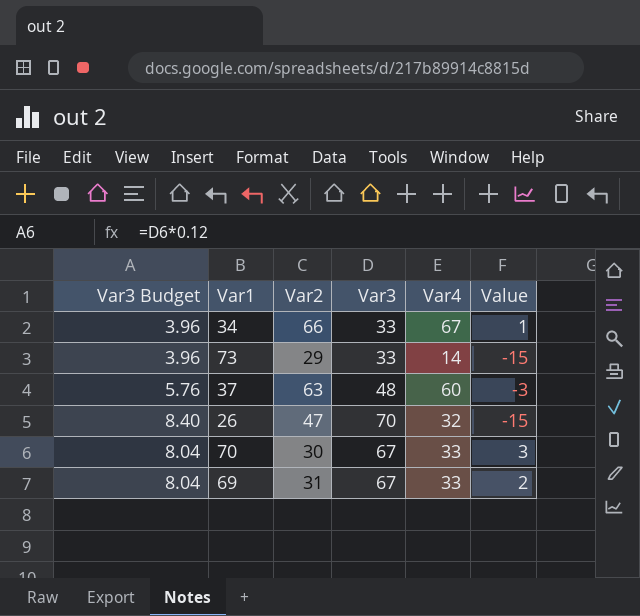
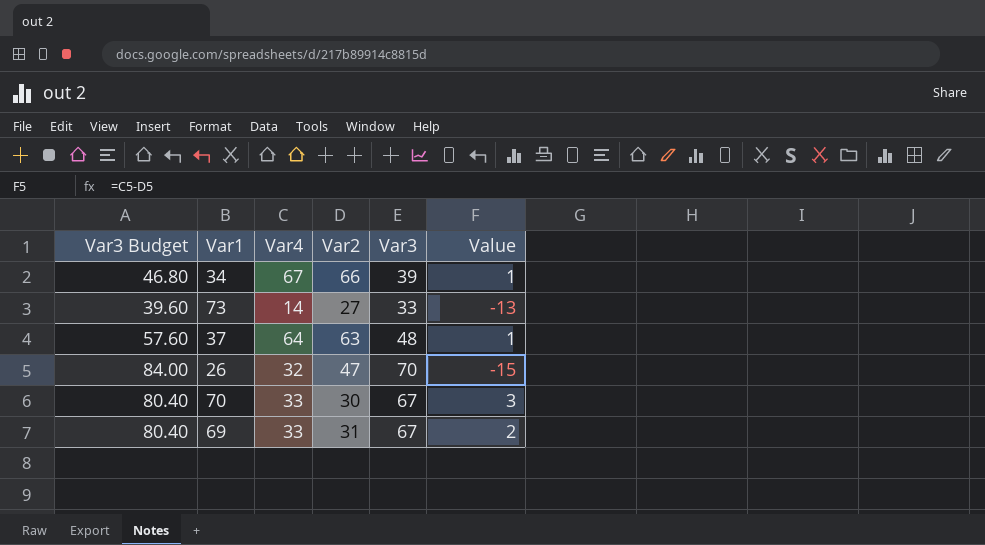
column Var3 Budget | formula: [Var3] * 0.12 -> [Var3] * 1.2
column Var4 | position: 5 -> 3
34 | Var3: 33 -> 39
73 | Var2: 29 -> 27
73 | Value: -15 -> -13
37 | Var4: 60 -> 64
37 | Value: -3 -> 1

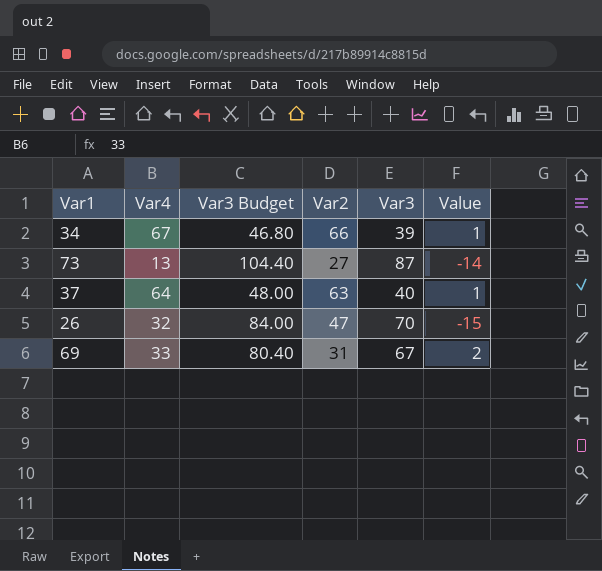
column Var3 Budget | position: 1 -> 3
row 70: 80.40 | 33 | 30 | 67 | 3 -> none
73 | Var4: 14 -> 13
73 | Var3 Budget: 39.60 -> 104.40
73 | Var3: 33 -> 87
73 | Value: -13 -> -14
37 | Var3 Budget: 57.60 -> 48.00
37 | Var3: 48 -> 40

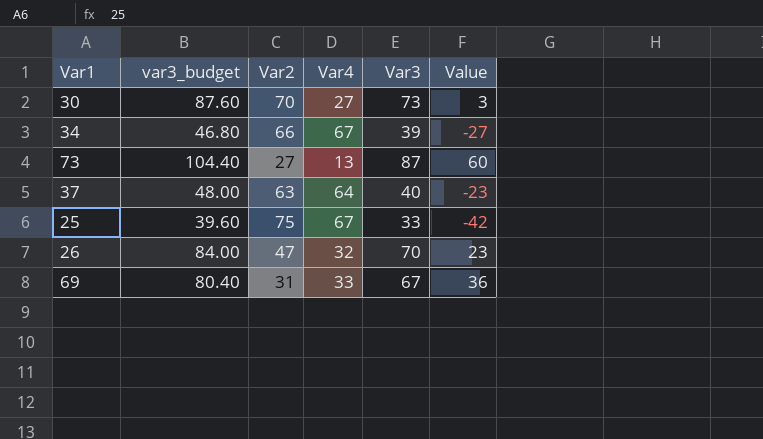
column name: Var3 Budget -> var3_budget
column Var4 | position: 2 -> 4
column Value | formula: [Var4] - [Var2] -> [Var3] - [Var2]
row 30: none -> 87.60 | 70 | 27 | 73 | 3
row 25: none -> 39.60 | 75 | 67 | 33 | -42

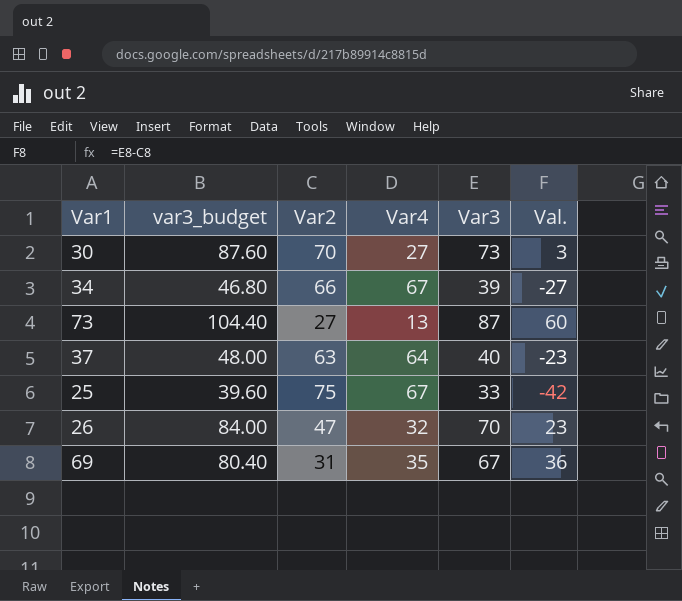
column name: Value -> Val.
69 | Var4: 33 -> 35

